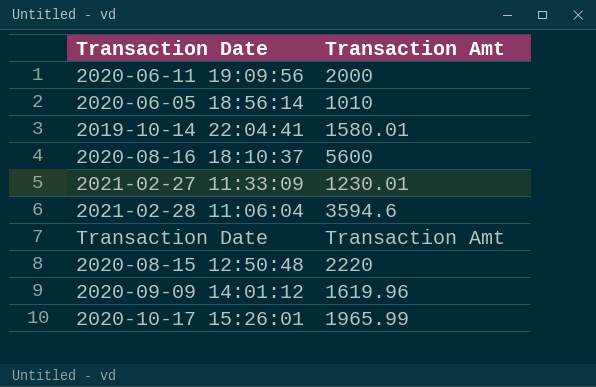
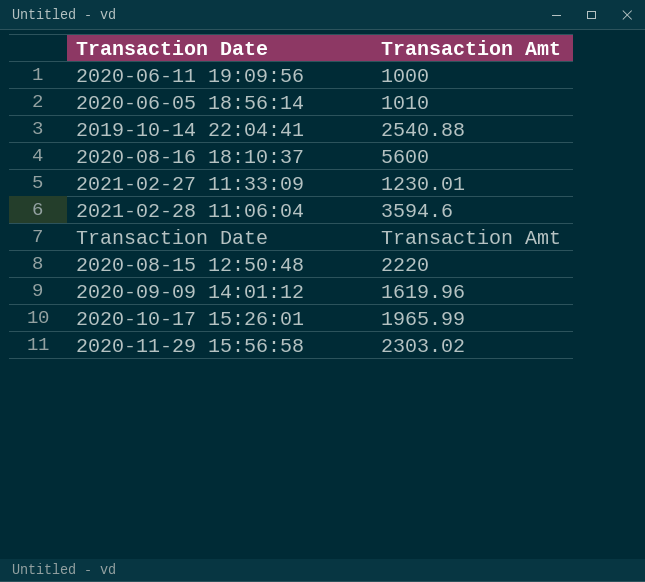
2020-06-11 19:09:56 | Transaction Amt: 2000 -> 1000
2019-10-14 22:04:41 | Transaction Amt: 1580.01 -> 2540.88
row 2020-11-29 15:56:58: none -> 2303.02

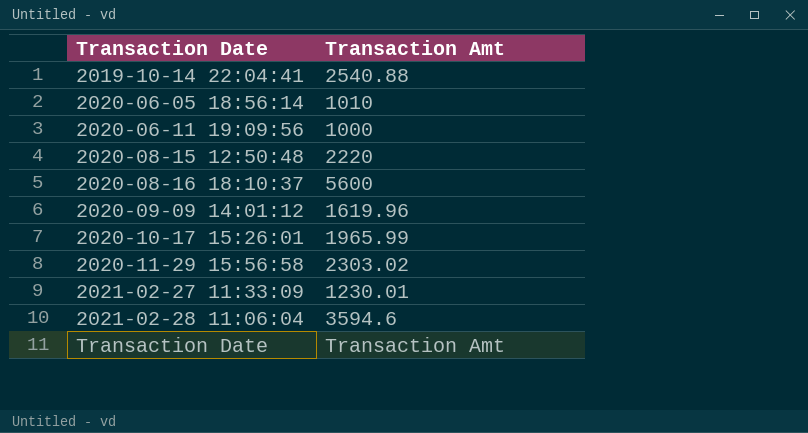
row order: none -> Transaction Date ascending

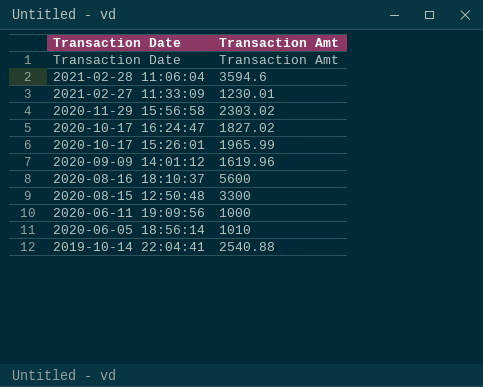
row order: Transaction Date ascending -> Transaction Date descending
row 2020-10-17 16:24:47: none -> 1827.02
2020-08-15 12:50:48 | Transaction Amt: 2220 -> 3300

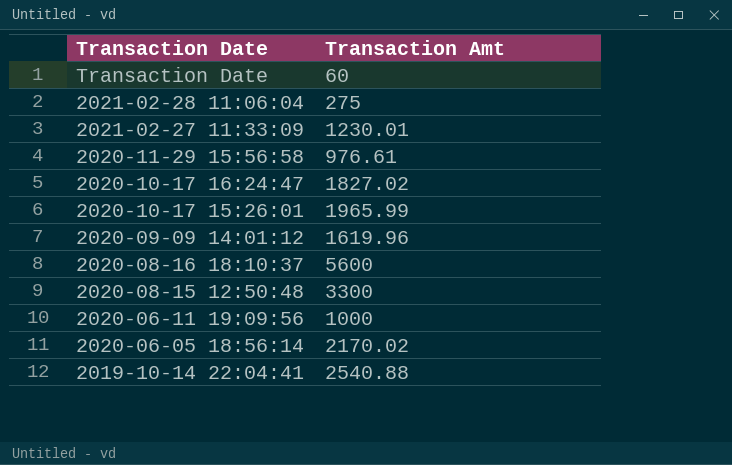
Transaction Date | Transaction Amt: Transaction Amt -> 60
2021-02-28 11:06:04 | Transaction Amt: 3594.6 -> 275
2020-11-29 15:56:58 | Transaction Amt: 2303.02 -> 976.61
2020-06-05 18:56:14 | Transaction Amt: 1010 -> 2170.02

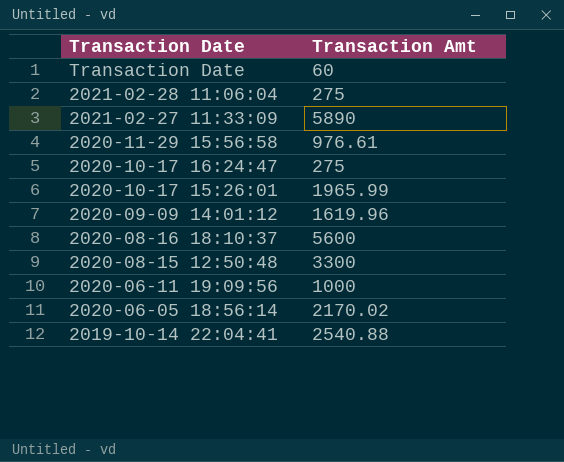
2021-02-27 11:33:09 | Transaction Amt: 1230.01 -> 5890
2020-10-17 16:24:47 | Transaction Amt: 1827.02 -> 275

